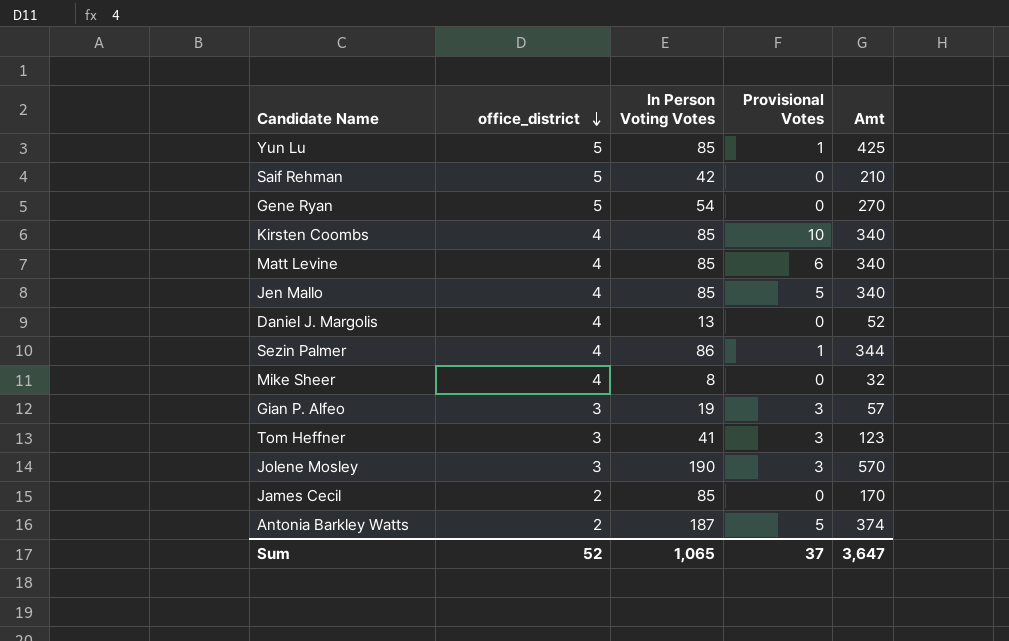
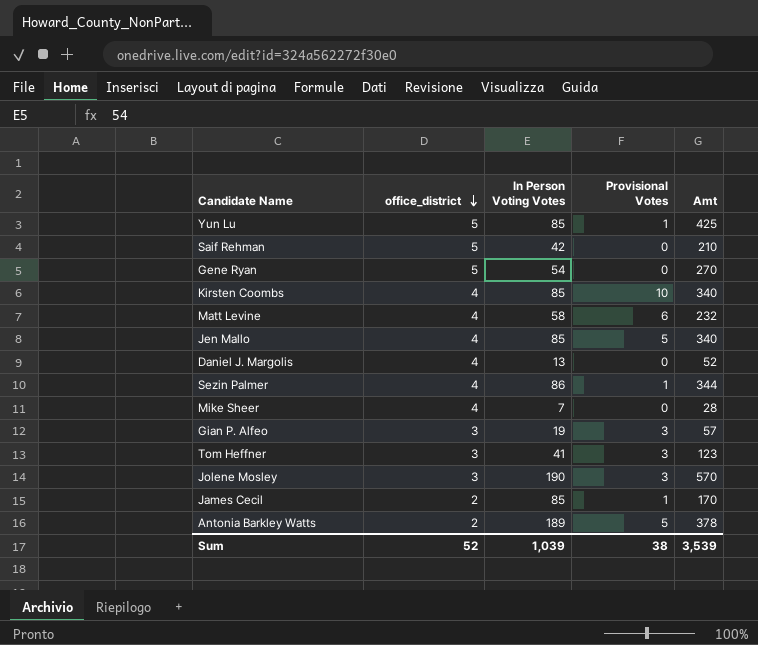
Matt Levine | In Person Voting Votes: 85 -> 58
Matt Levine | Amt: 340 -> 232
Mike Sheer | In Person Voting Votes: 8 -> 7
Mike Sheer | Amt: 32 -> 28
James Cecil | Provisional Votes: 0 -> 1
Antonia Barkley Watts | In Person Voting Votes: 187 -> 189
Antonia Barkley Watts | Amt: 374 -> 378
Sum | In Person Voting Votes: 1,065 -> 1,039
Sum | Provisional Votes: 37 -> 38
Sum | Amt: 3,647 -> 3,539

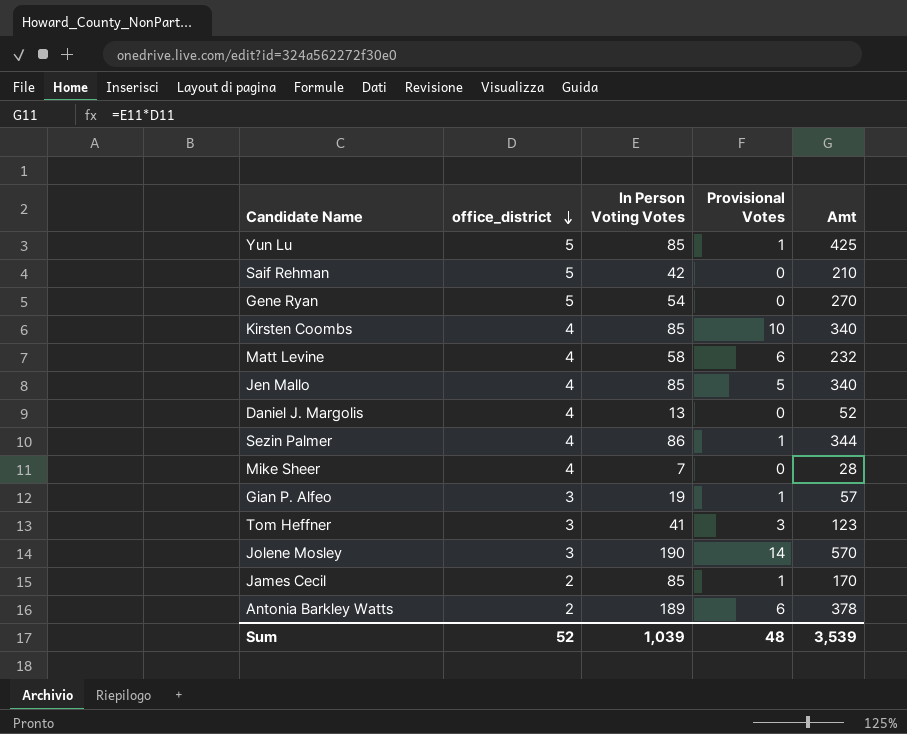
Gian P. Alfeo | Provisional Votes: 3 -> 1
Jolene Mosley | Provisional Votes: 3 -> 14
Antonia Barkley Watts | Provisional Votes: 5 -> 6
Sum | Provisional Votes: 38 -> 48

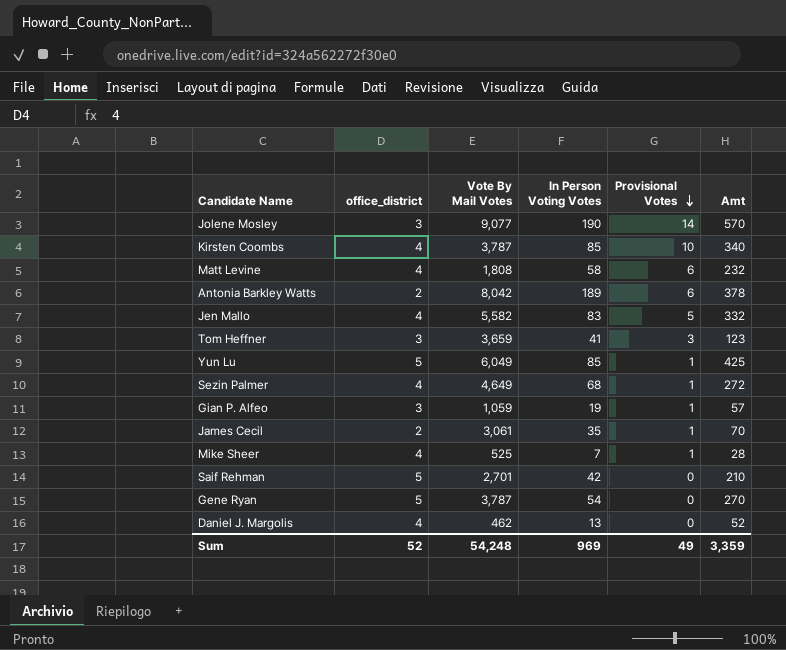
row order: office_district descending -> Provisional Votes descending
column Vote By Mail Votes | position: none -> 3
Jen Mallo | In Person Voting Votes: 85 -> 83
Jen Mallo | Amt: 340 -> 332
Sezin Palmer | In Person Voting Votes: 86 -> 68
Sezin Palmer | Amt: 344 -> 272
James Cecil | In Person Voting Votes: 85 -> 35
James Cecil | Amt: 170 -> 70
Mike Sheer | Provisional Votes: 0 -> 1
Sum | In Person Voting Votes: 1,039 -> 969
Sum | Provisional Votes: 48 -> 49
Sum | Amt: 3,539 -> 3,359

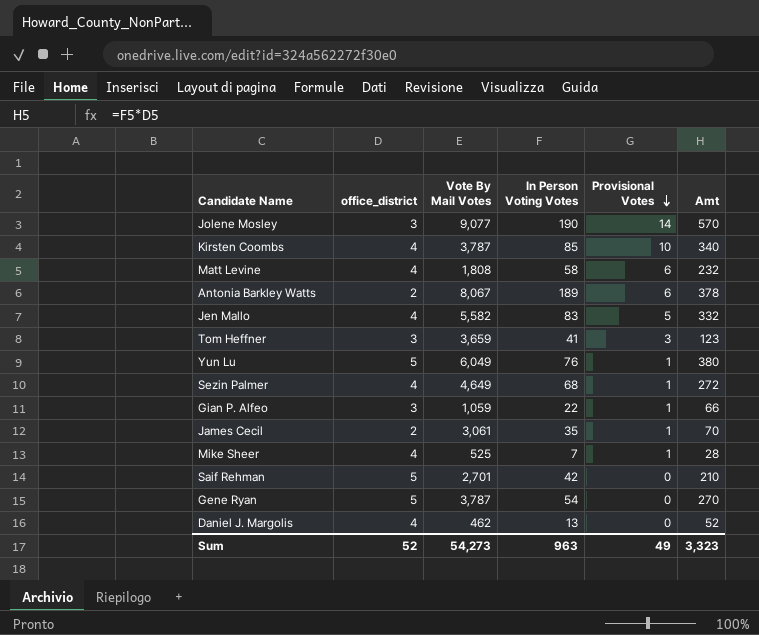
Antonia Barkley Watts | Vote By Mail Votes: 8,042 -> 8,067
Yun Lu | In Person Voting Votes: 85 -> 76
Yun Lu | Amt: 425 -> 380
Gian P. Alfeo | In Person Voting Votes: 19 -> 22
Gian P. Alfeo | Amt: 57 -> 66
Sum | Vote By Mail Votes: 54,248 -> 54,273
Sum | In Person Voting Votes: 969 -> 963
Sum | Amt: 3,359 -> 3,323

